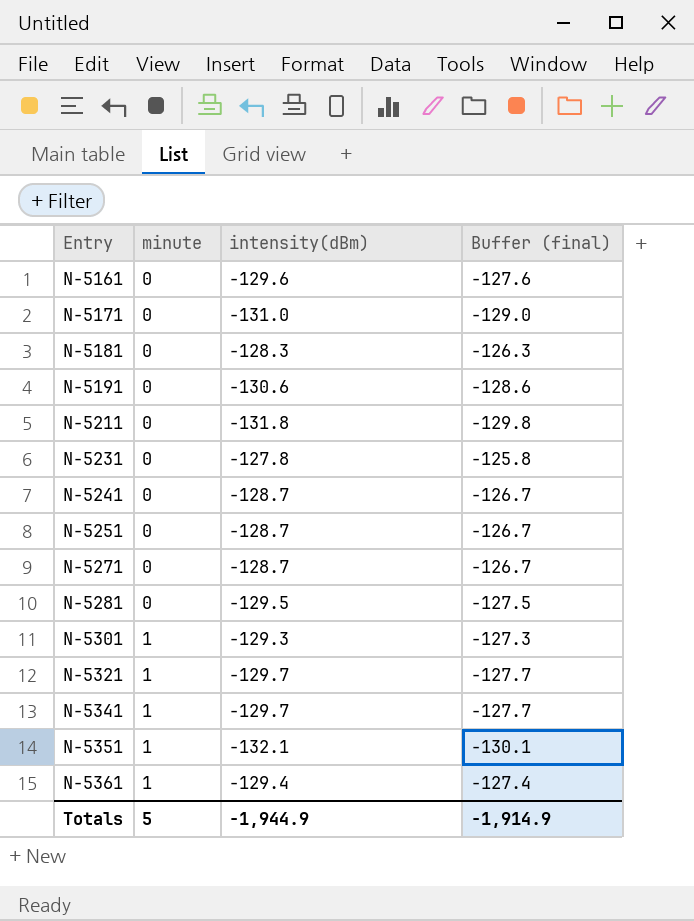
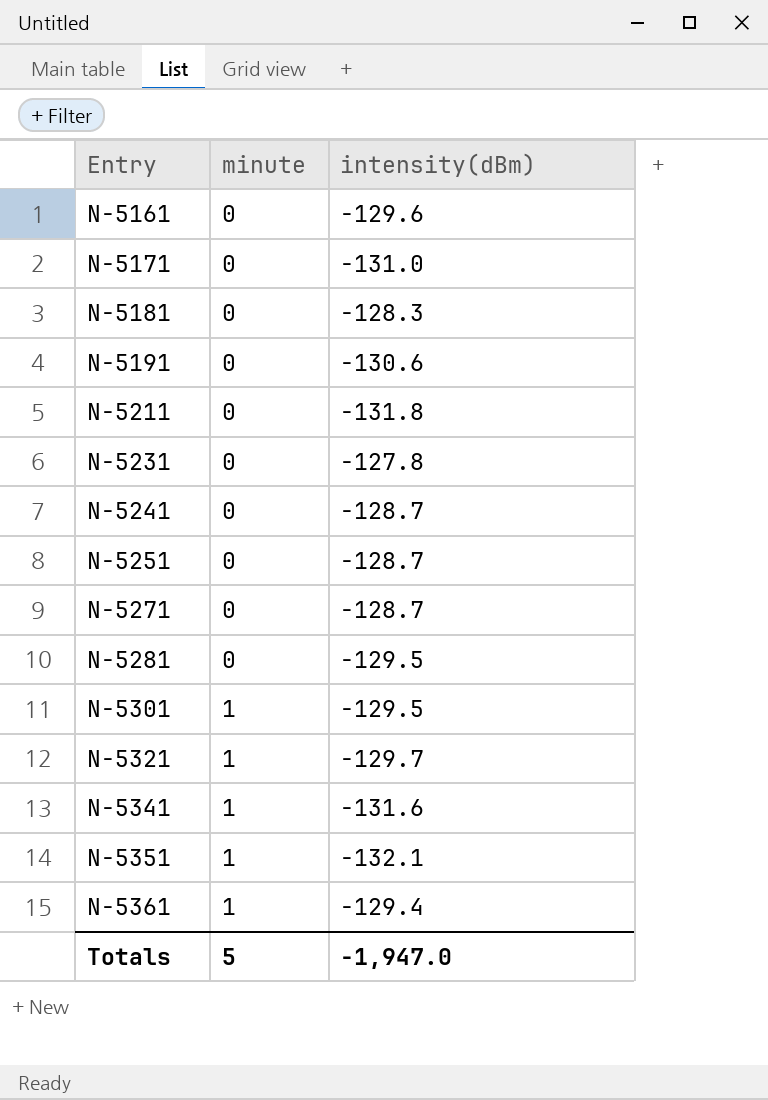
column Buffer (final) | formula: [intensity(dBm)] + 2 -> none
N-5301 | intensity(dBm): -129.3 -> -129.5
N-5341 | intensity(dBm): -129.7 -> -131.6
Totals | intensity(dBm): -1,944.9 -> -1,947.0

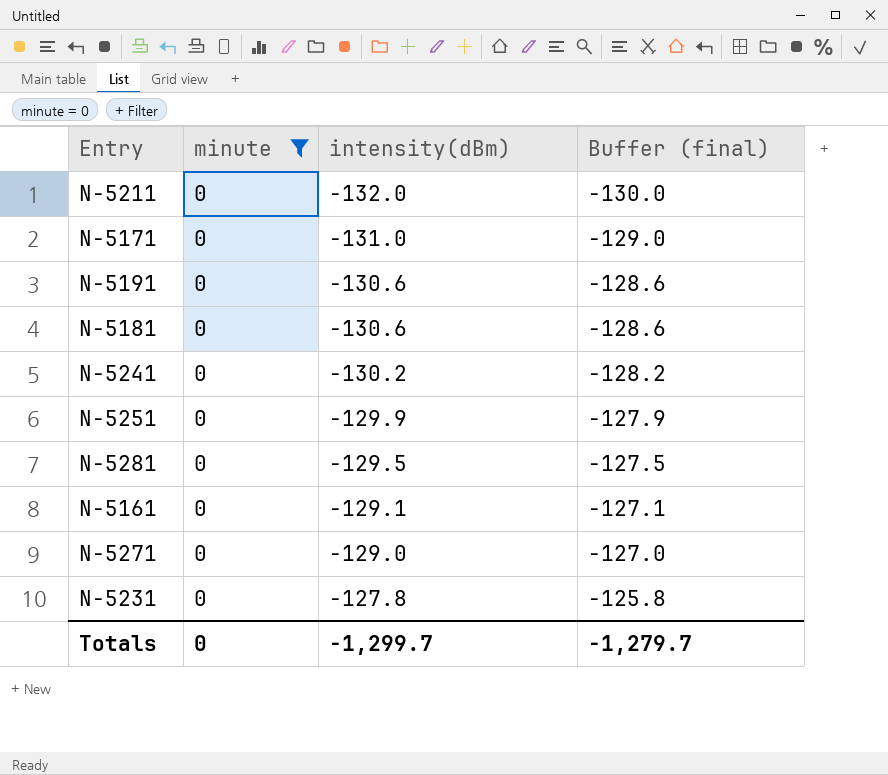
filter: none -> minute = 0
row order: Entry ascending -> intensity(dBm) ascending
column Buffer (final) | formula: none -> [intensity(dBm)] + 2
N-5211 | intensity(dBm): -131.8 -> -132.0
N-5181 | intensity(dBm): -128.3 -> -130.6
N-5241 | intensity(dBm): -128.7 -> -130.2
N-5251 | intensity(dBm): -128.7 -> -129.9
N-5161 | intensity(dBm): -129.6 -> -129.1
N-5271 | intensity(dBm): -128.7 -> -129.0
Totals | minute: 5 -> 0
Totals | intensity(dBm): -1,947.0 -> -1,299.7

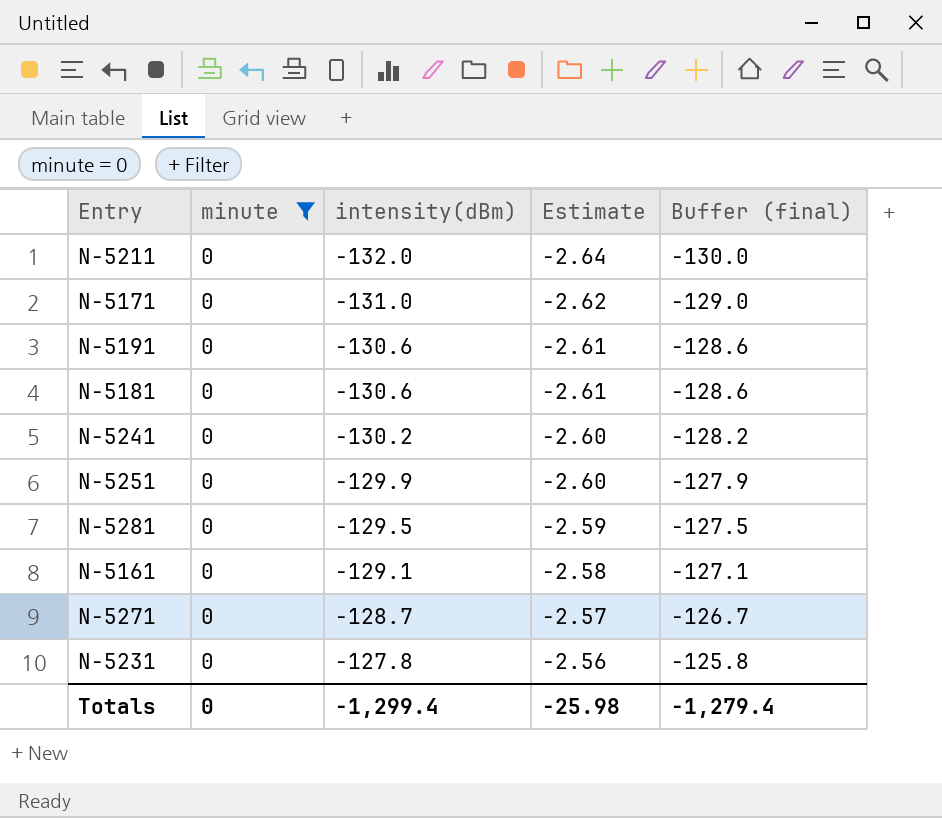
column Estimate | formula: none -> [intensity(dBm)] * 0.02
N-5271 | intensity(dBm): -129.0 -> -128.7
N-5271 | Buffer (final): -127.0 -> -126.7
Totals | intensity(dBm): -1,299.7 -> -1,299.4
Totals | Buffer (final): -1,279.7 -> -1,279.4

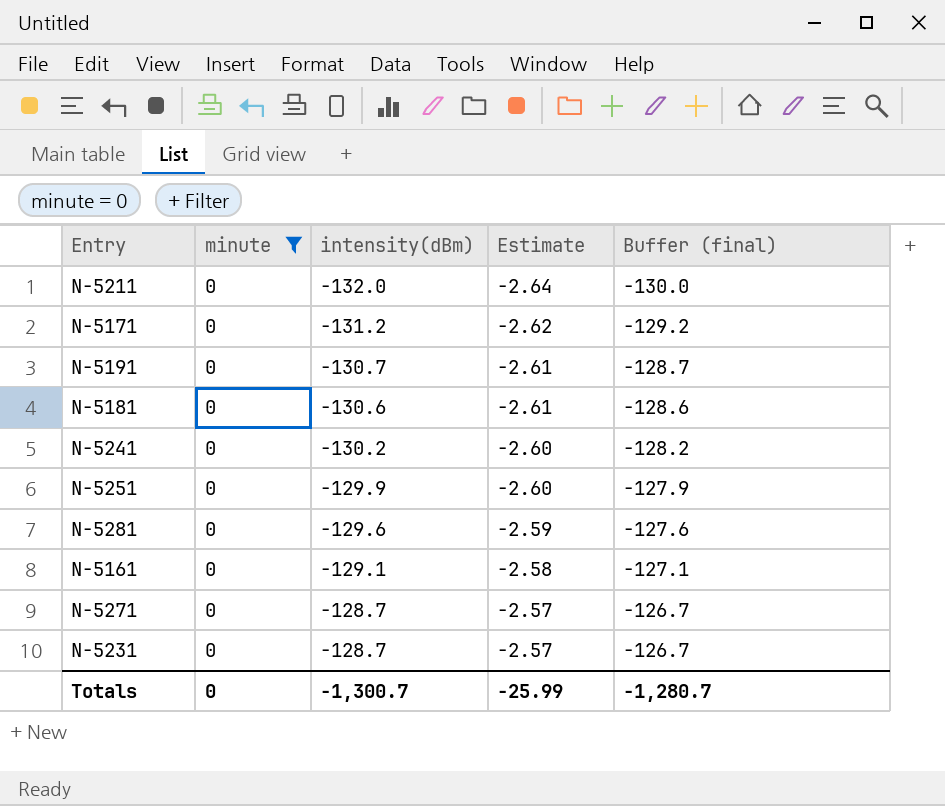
N-5171 | intensity(dBm): -131.0 -> -131.2
N-5171 | Buffer (final): -129.0 -> -129.2
N-5191 | intensity(dBm): -130.6 -> -130.7
N-5191 | Buffer (final): -128.6 -> -128.7
N-5281 | intensity(dBm): -129.5 -> -129.6
N-5281 | Buffer (final): -127.5 -> -127.6
N-5231 | intensity(dBm): -127.8 -> -128.7
N-5231 | Estimate: -2.56 -> -2.57
N-5231 | Buffer (final): -125.8 -> -126.7
Totals | intensity(dBm): -1,299.4 -> -1,300.7
Totals | Estimate: -25.98 -> -25.99
Totals | Buffer (final): -1,279.4 -> -1,280.7

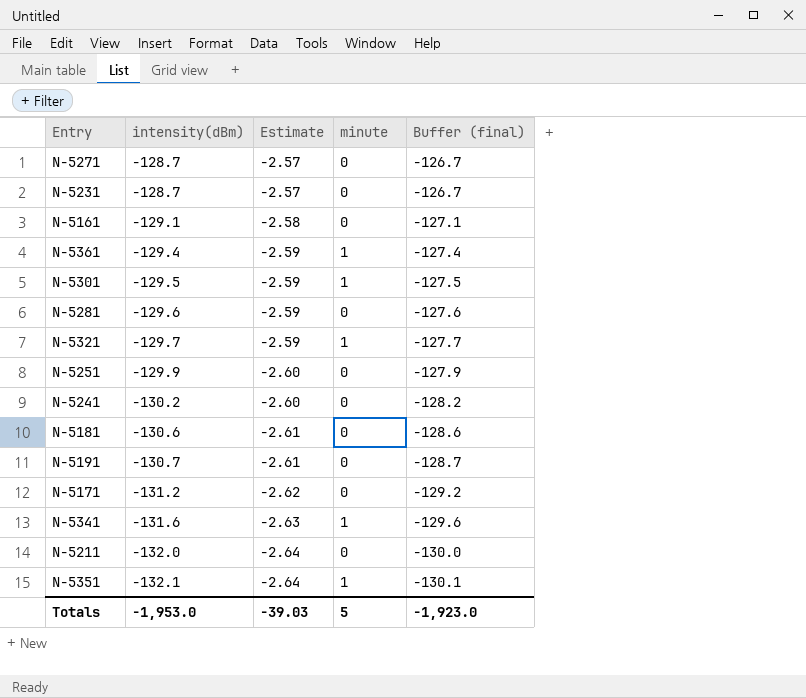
filter: minute = 0 -> none
row order: intensity(dBm) ascending -> intensity(dBm) descending
column minute | position: 2 -> 4
Totals | intensity(dBm): -1,300.7 -> -1,953.0
Totals | Estimate: -25.99 -> -39.03
Totals | minute: 0 -> 5
Totals | Buffer (final): -1,280.7 -> -1,923.0

